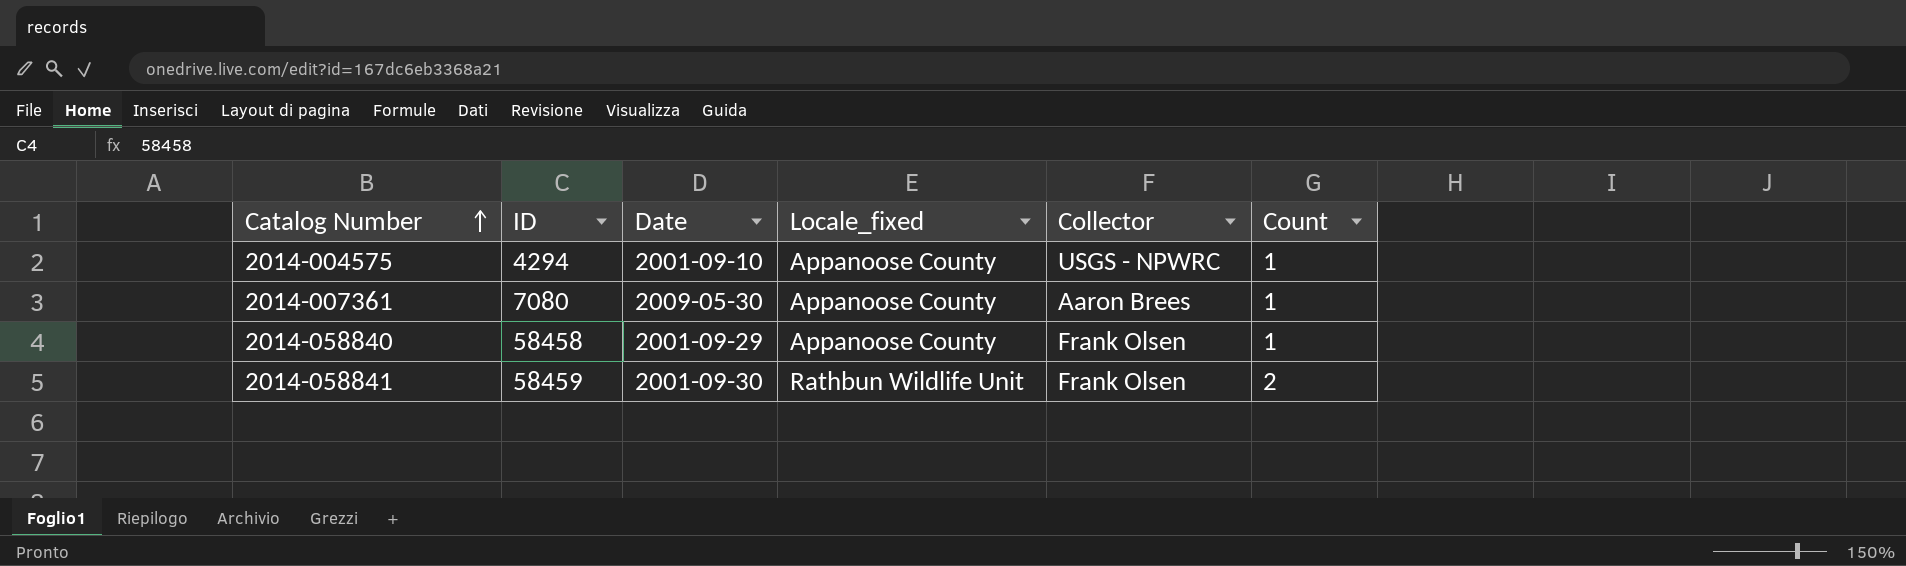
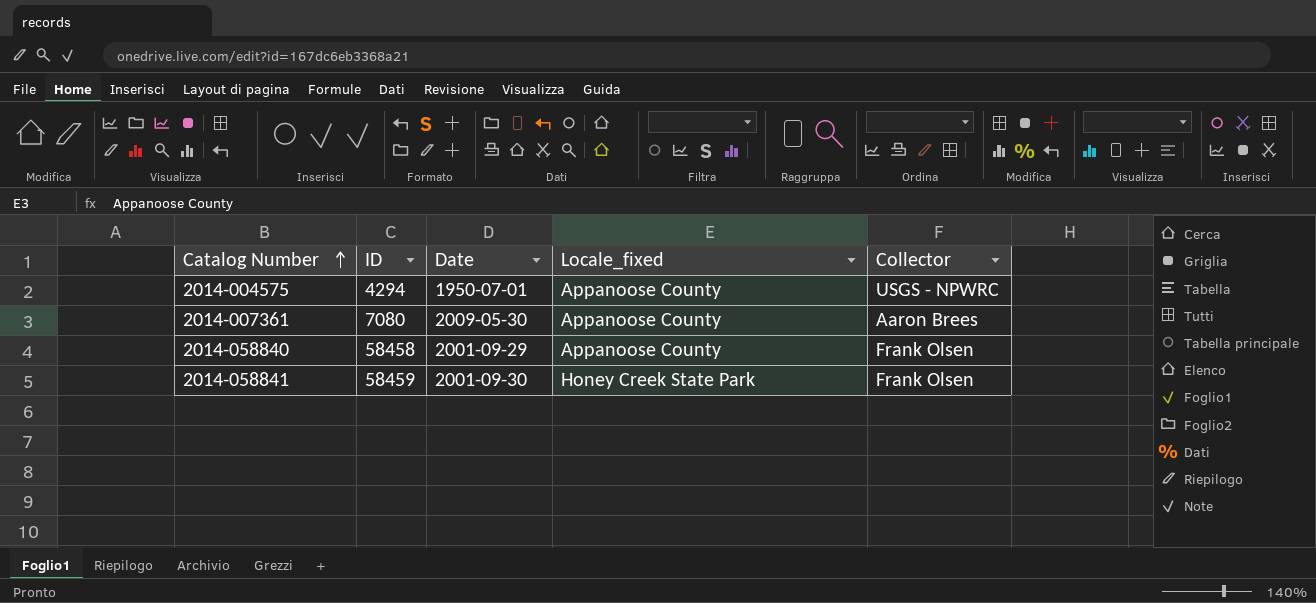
column Count | position: 6 -> none
2014-004575 | Date: 2001-09-10 -> 1950-07-01
2014-058841 | Locale_fixed: Rathbun Wildlife Unit -> Honey Creek State Park

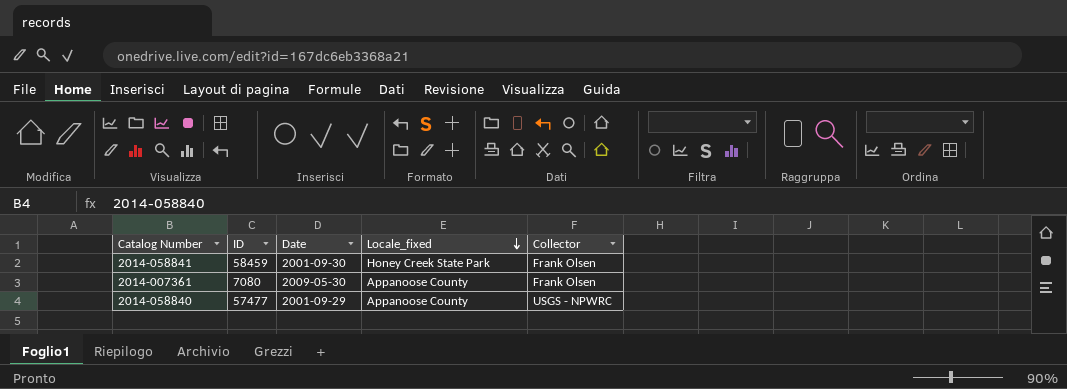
row order: Catalog Number ascending -> Locale_fixed descending
row 2014-004575: 4294 | 1950-07-01 | Appanoose County | USGS - NPWRC -> none
2014-007361 | Collector: Aaron Brees -> Frank Olsen
2014-058840 | ID: 58458 -> 57477
2014-058840 | Collector: Frank Olsen -> USGS - NPWRC

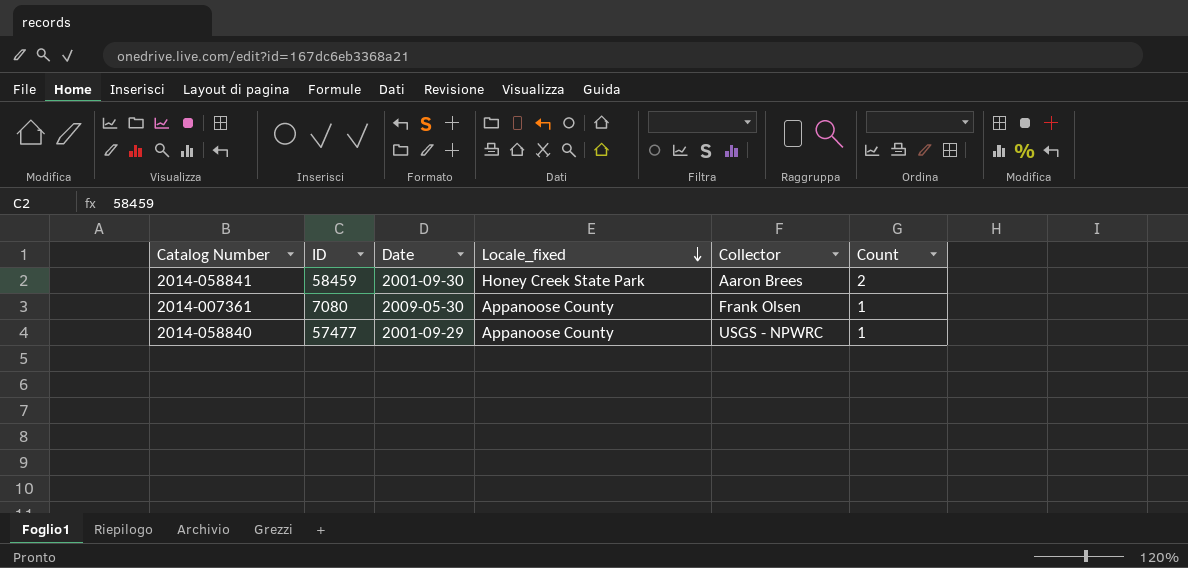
column Count | position: none -> 6
2014-058841 | Collector: Frank Olsen -> Aaron Brees

